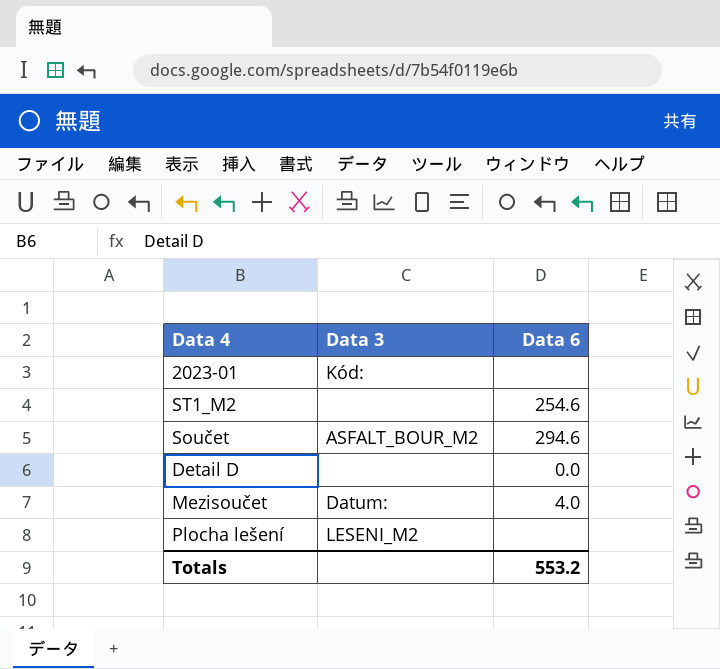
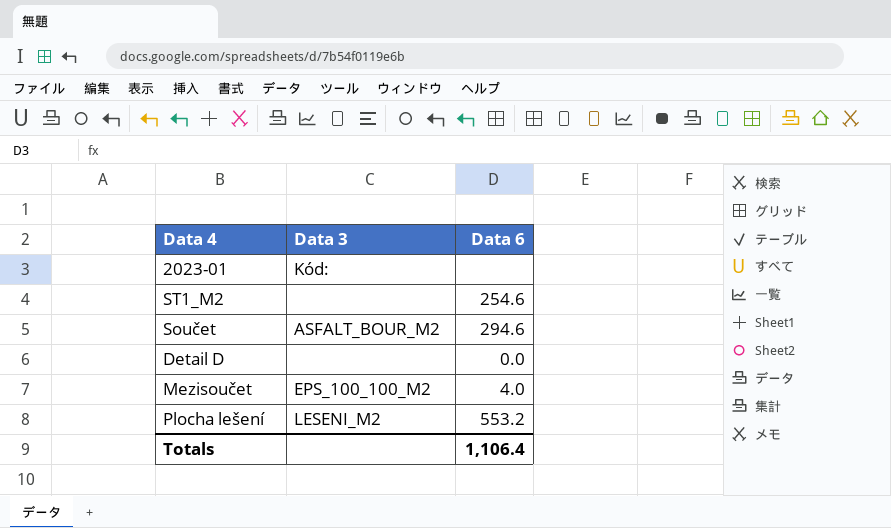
Mezisoučet | Data 3: Datum: -> EPS_100_100_M2
Plocha lešení | Data 6: none -> 553.2
Totals | Data 6: 553.2 -> 1,106.4

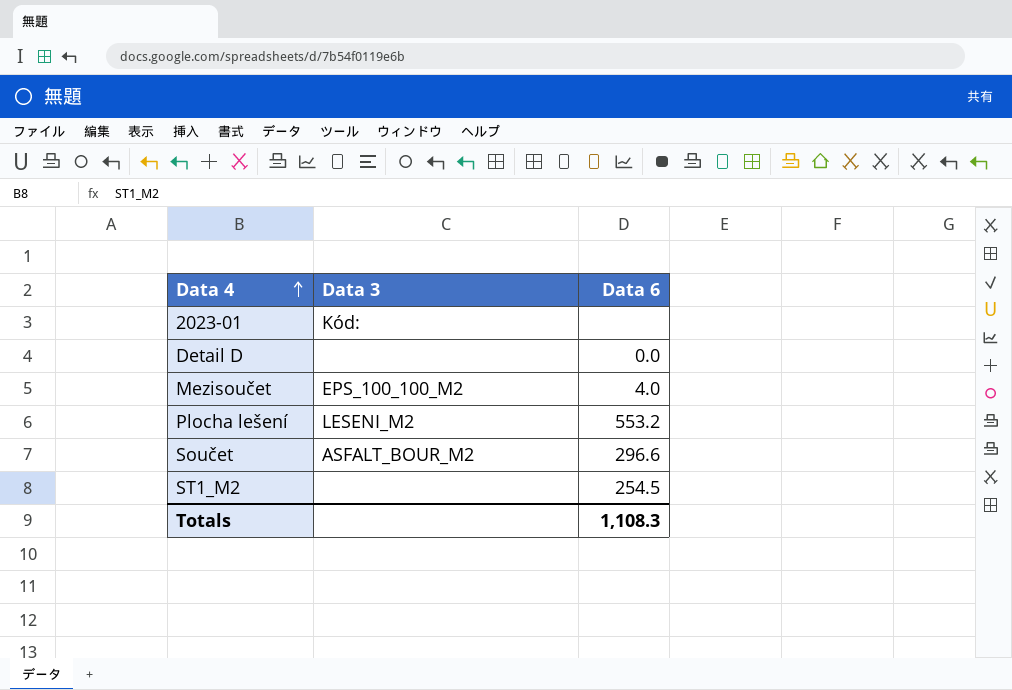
row order: none -> Data 4 ascending
Součet | Data 6: 294.6 -> 296.6
ST1_M2 | Data 6: 254.6 -> 254.5
Totals | Data 6: 1,106.4 -> 1,108.3

